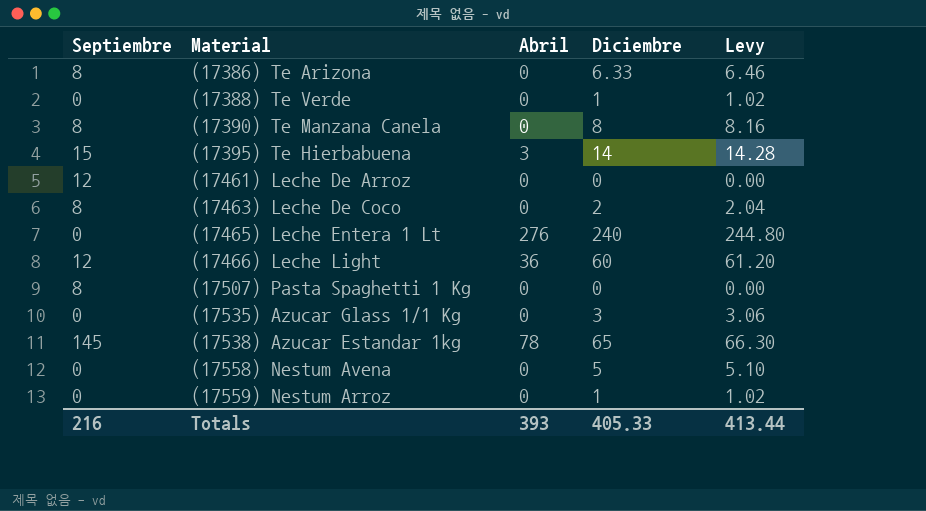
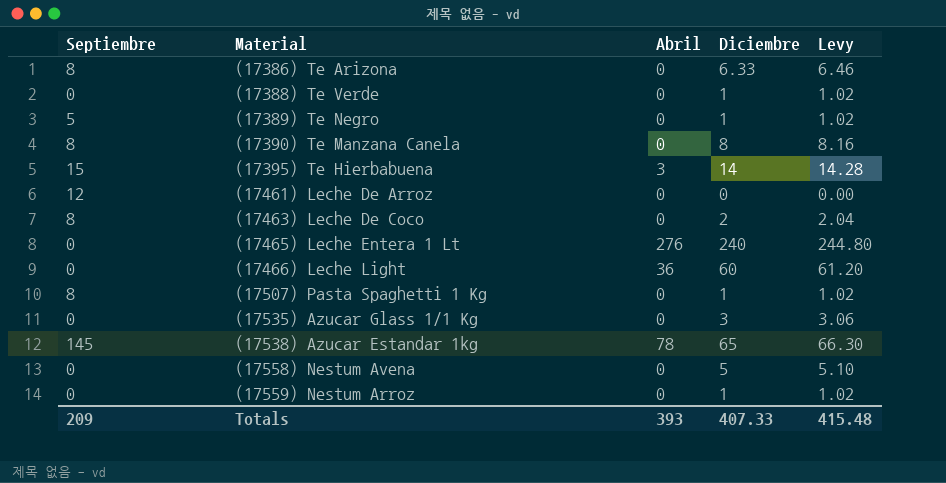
row (17389) Te Negro: none -> 5 | 0 | 1 | 1.02
(17466) Leche Light | Septiembre: 12 -> 0
(17507) Pasta Spaghetti 1 Kg | Diciembre: 0 -> 1
(17507) Pasta Spaghetti 1 Kg | Levy: 0.00 -> 1.02
Totals | Septiembre: 216 -> 209
Totals | Diciembre: 405.33 -> 407.33
Totals | Levy: 413.44 -> 415.48

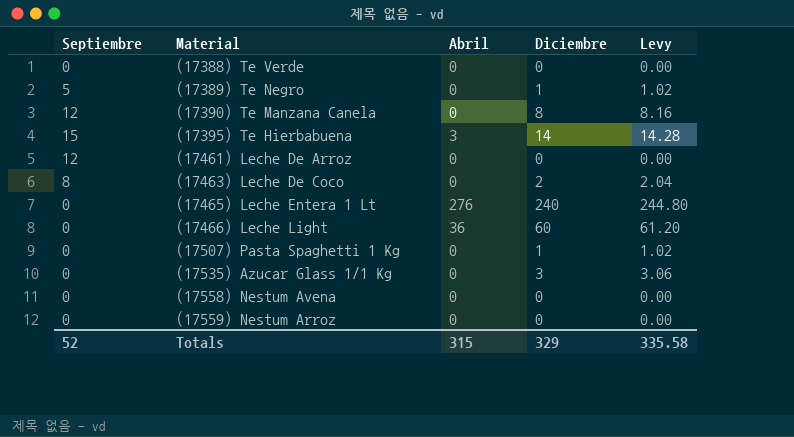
row (17386) Te Arizona: 8 | 0 | 6.33 | 6.46 -> none
row (17538) Azucar Estandar 1kg: 145 | 78 | 65 | 66.30 -> none
(17388) Te Verde | Diciembre: 1 -> 0
(17388) Te Verde | Levy: 1.02 -> 0.00
(17390) Te Manzana Canela | Septiembre: 8 -> 12
(17507) Pasta Spaghetti 1 Kg | Septiembre: 8 -> 0
(17558) Nestum Avena | Diciembre: 5 -> 0
(17558) Nestum Avena | Levy: 5.10 -> 0.00
(17559) Nestum Arroz | Diciembre: 1 -> 0
(17559) Nestum Arroz | Levy: 1.02 -> 0.00
Totals | Septiembre: 209 -> 52
Totals | Abril: 393 -> 315
Totals | Diciembre: 407.33 -> 329
Totals | Levy: 415.48 -> 335.58

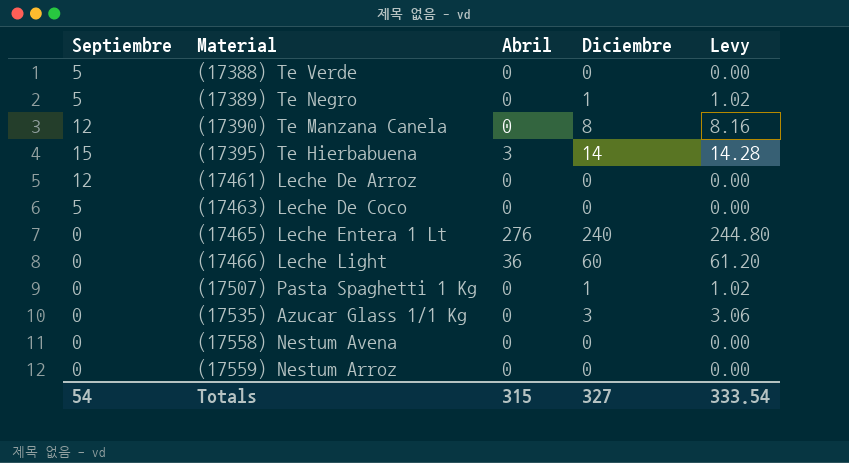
(17388) Te Verde | Septiembre: 0 -> 5
(17463) Leche De Coco | Septiembre: 8 -> 5
(17463) Leche De Coco | Diciembre: 2 -> 0
(17463) Leche De Coco | Levy: 2.04 -> 0.00
Totals | Septiembre: 52 -> 54
Totals | Diciembre: 329 -> 327
Totals | Levy: 335.58 -> 333.54

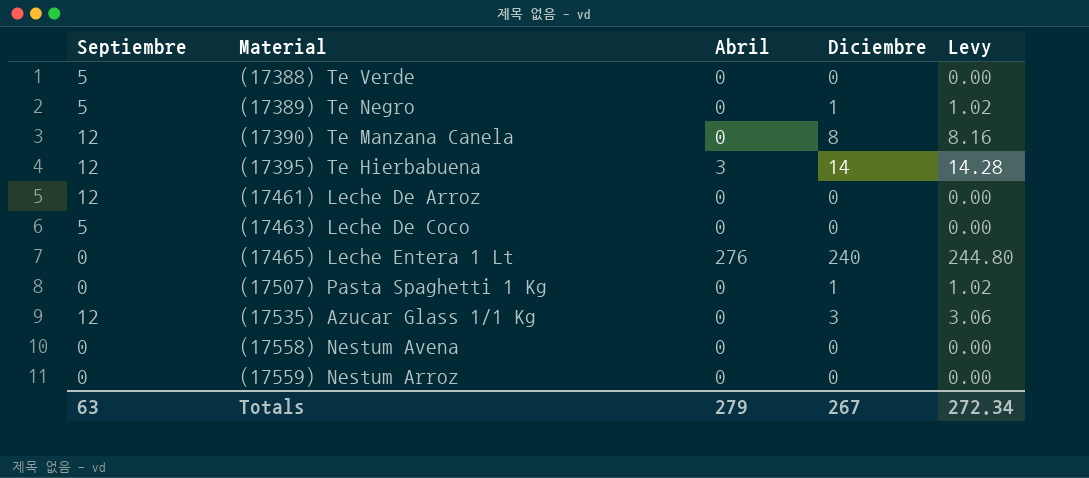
row (17466) Leche Light: 0 | 36 | 60 | 61.20 -> none
(17395) Te Hierbabuena | Septiembre: 15 -> 12
(17535) Azucar Glass 1/1 Kg | Septiembre: 0 -> 12
Totals | Septiembre: 54 -> 63
Totals | Abril: 315 -> 279
Totals | Diciembre: 327 -> 267
Totals | Levy: 333.54 -> 272.34

